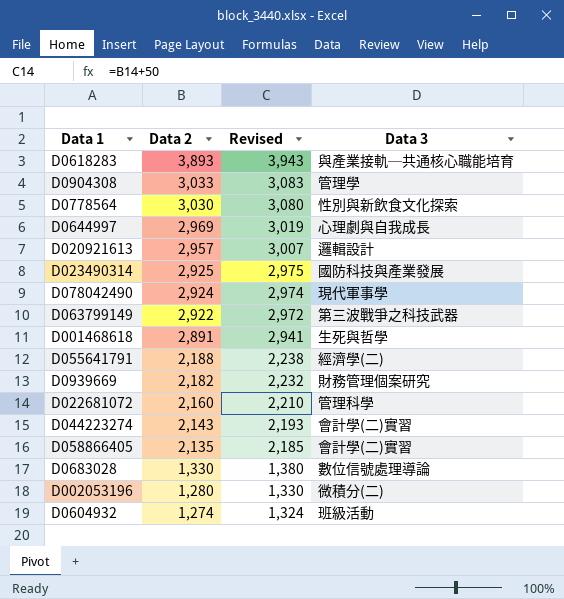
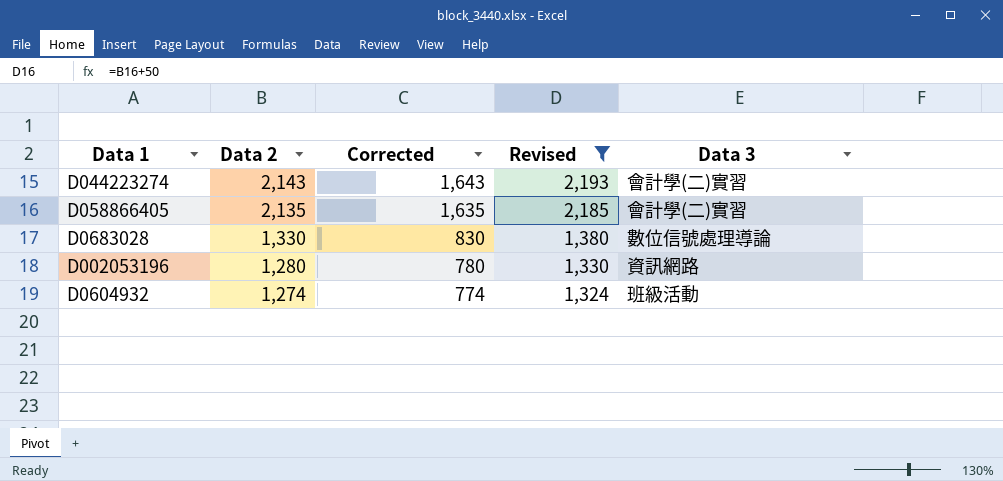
filter: none -> Revised <= 2,193
column Corrected | formula: none -> [Data 2] - 500
D002053196 | Data 3: 微積分(二) -> 資訊網路

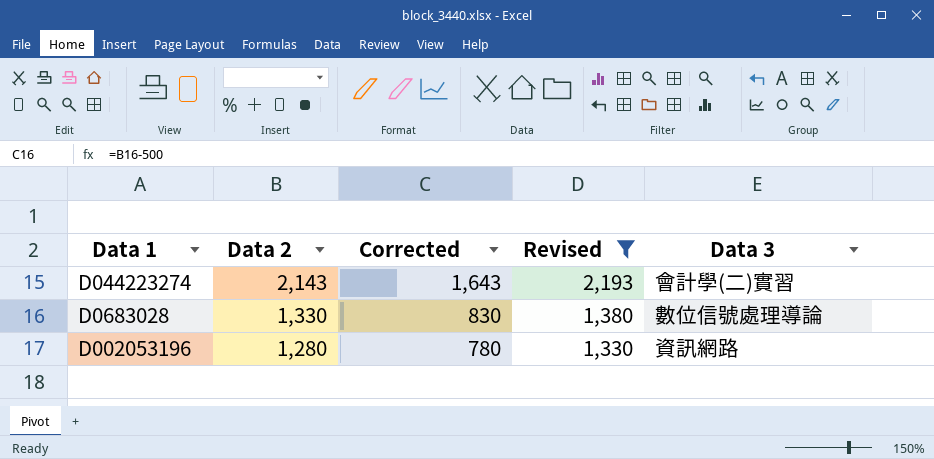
row D058866405: 2,135 | 1,635 | 2,185 | 會計學(二)實習 -> none
row D0604932: 1,274 | 774 | 1,324 | 班級活動 -> none

